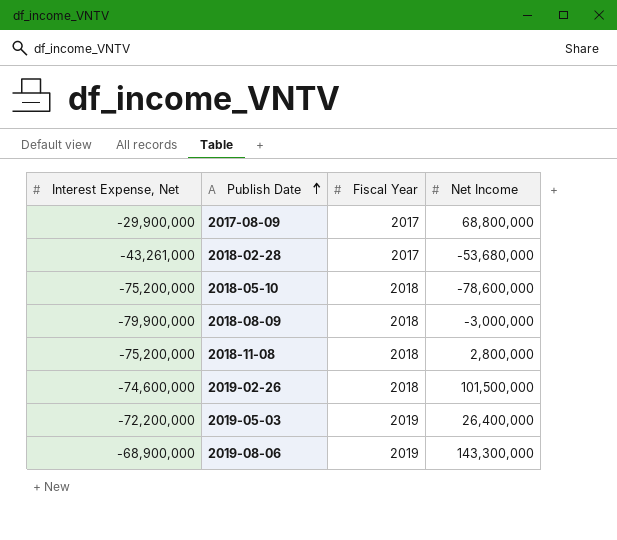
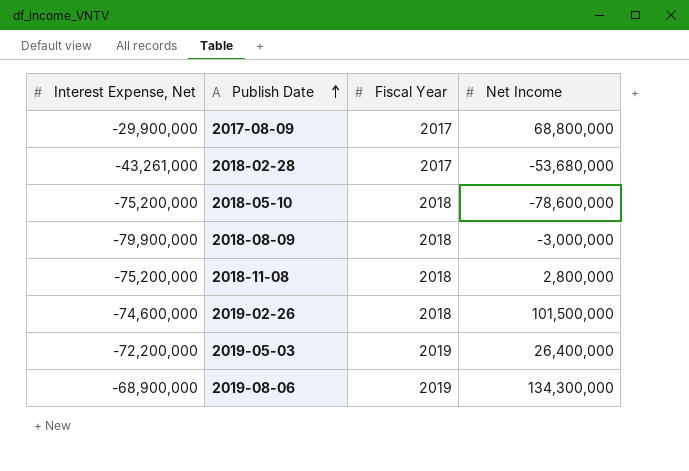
2019-08-06 | Net Income: 143,300,000 -> 134,300,000

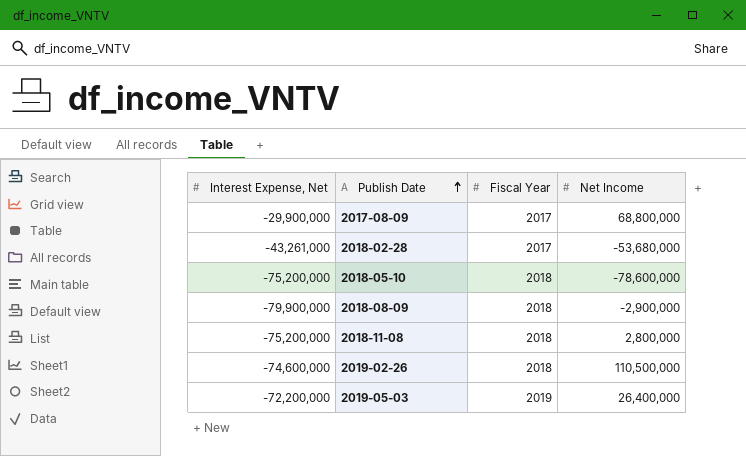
row 2019-08-06: -68,900,000 | 2019 | 134,300,000 -> none
2018-08-09 | Net Income: -3,000,000 -> -2,900,000
2019-02-26 | Net Income: 101,500,000 -> 110,500,000

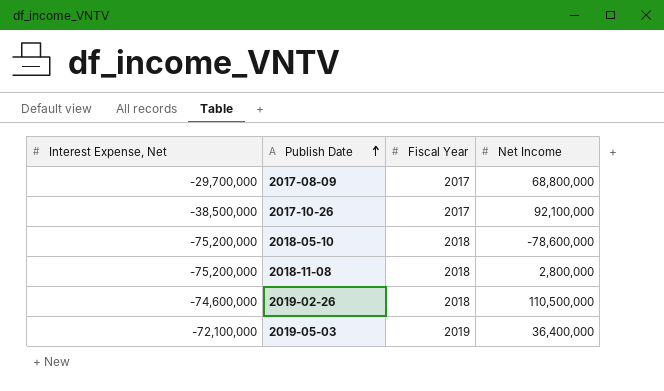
row 2018-02-28: -43,261,000 | 2017 | -53,680,000 -> none
row 2018-08-09: -79,900,000 | 2018 | -2,900,000 -> none
2017-08-09 | Interest Expense, Net: -29,900,000 -> -29,700,000
row 2017-10-26: none -> -38,500,000 | 2017 | 92,100,000
2019-05-03 | Interest Expense, Net: -72,200,000 -> -72,100,000
2019-05-03 | Net Income: 26,400,000 -> 36,400,000

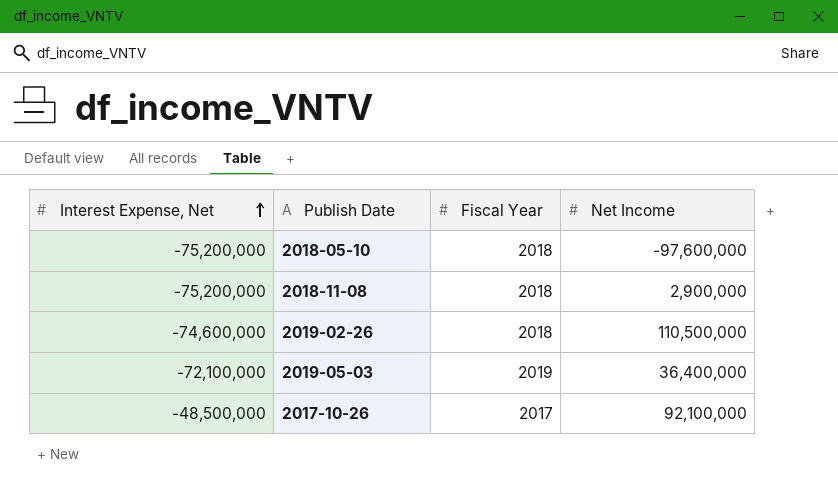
row order: Publish Date ascending -> Interest Expense, Net ascending
row 2017-08-09: -29,700,000 | 2017 | 68,800,000 -> none
2018-05-10 | Net Income: -78,600,000 -> -97,600,000
2018-11-08 | Net Income: 2,800,000 -> 2,900,000
2017-10-26 | Interest Expense, Net: -38,500,000 -> -48,500,000

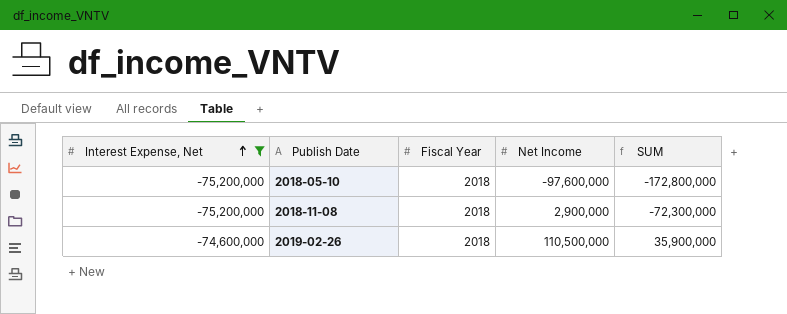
filter: none -> Interest Expense, Net <= -74,600,000
column SUM | formula: none -> [Interest Expense, Net] + [Net Income]

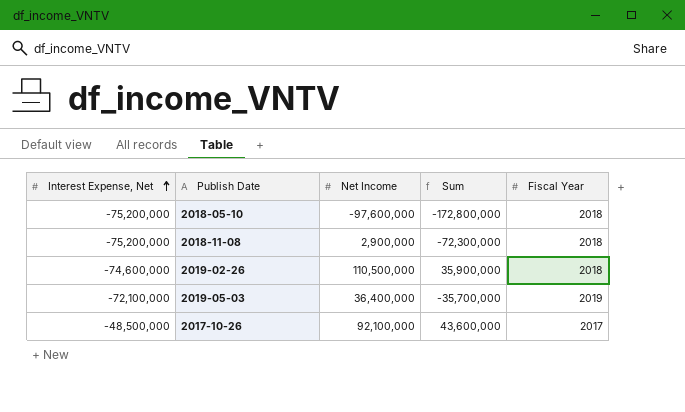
filter: Interest Expense, Net <= -74,600,000 -> none
column name: SUM -> Sum
column Fiscal Year | position: 3 -> 5

